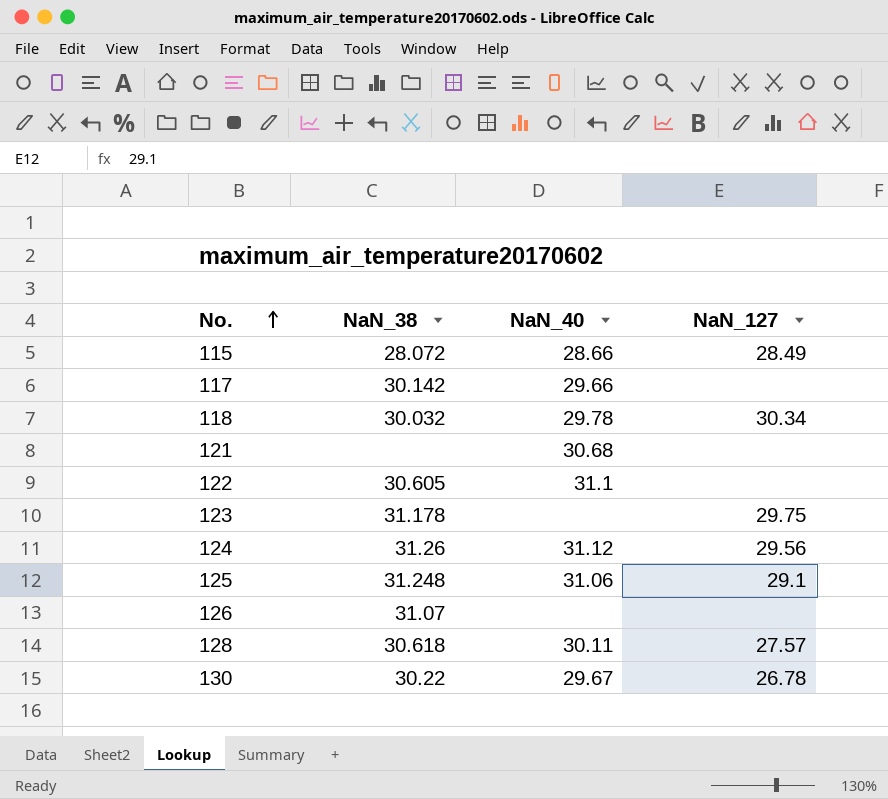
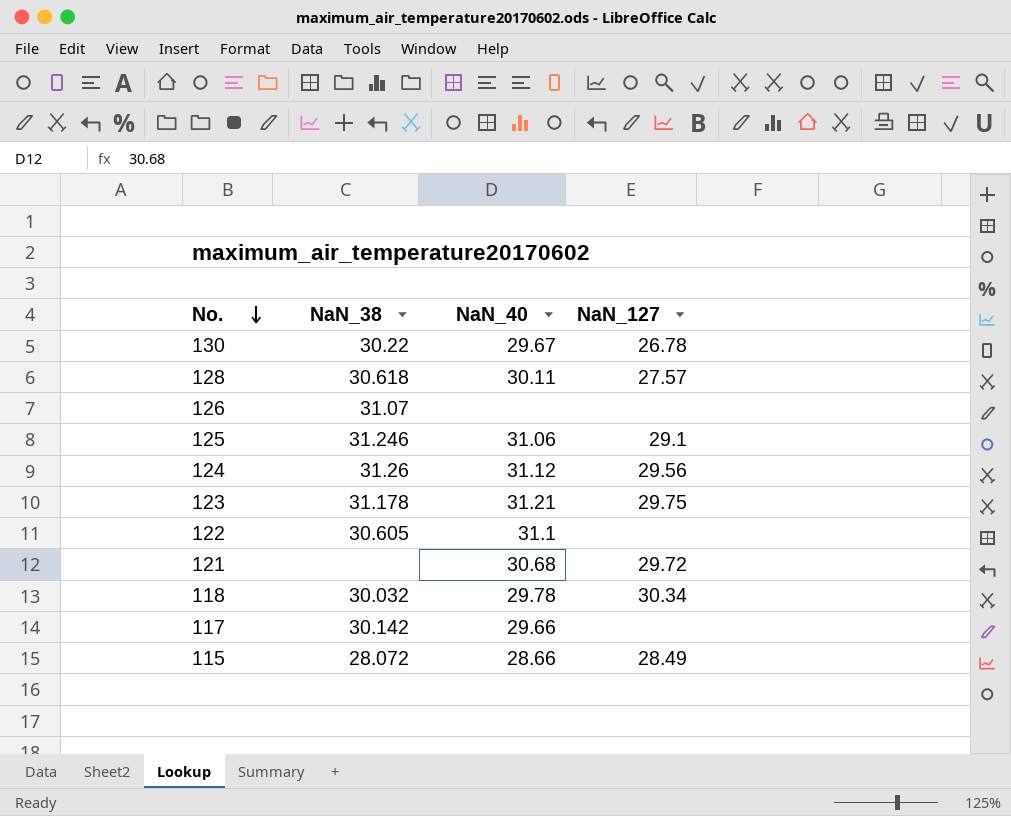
row order: No. ascending -> No. descending
125 | NaN_38: 31.248 -> 31.246
123 | NaN_40: none -> 31.21
121 | NaN_127: none -> 29.72

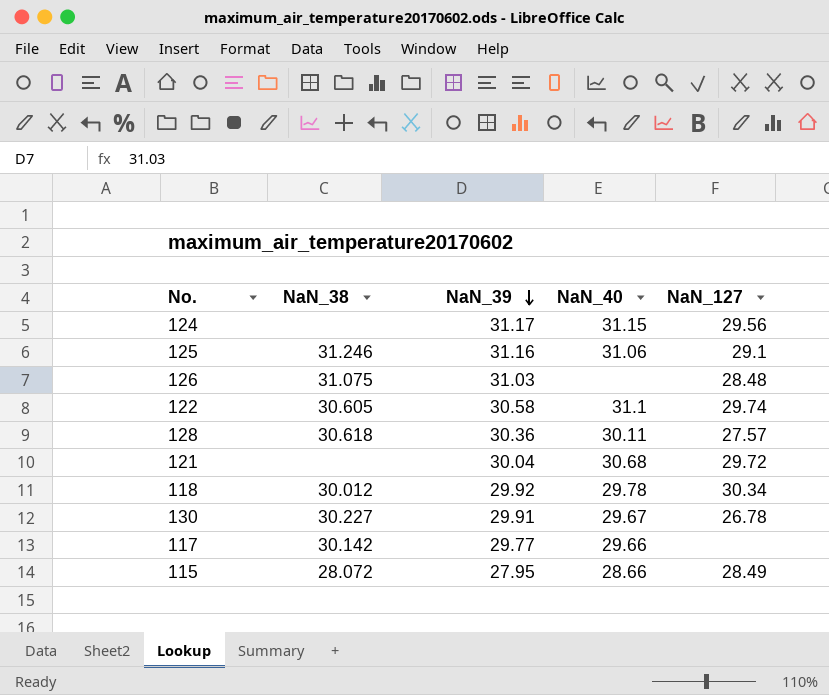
row order: No. descending -> NaN_39 descending
column NaN_39 | position: none -> 3
row 123: 31.178 | 31.21 | 29.75 -> none
124 | NaN_38: 31.26 -> none
124 | NaN_40: 31.12 -> 31.15
126 | NaN_38: 31.07 -> 31.075
126 | NaN_127: none -> 28.48
122 | NaN_127: none -> 29.74
118 | NaN_38: 30.032 -> 30.012
130 | NaN_38: 30.22 -> 30.227

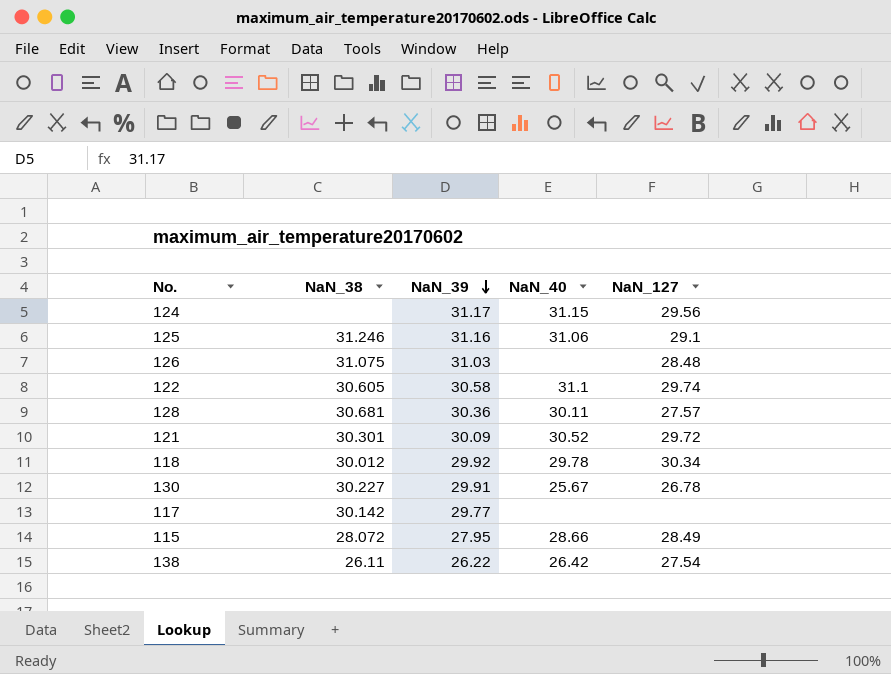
128 | NaN_38: 30.618 -> 30.681
121 | NaN_38: none -> 30.301
121 | NaN_39: 30.04 -> 30.09
121 | NaN_40: 30.68 -> 30.52
130 | NaN_40: 29.67 -> 25.67
117 | NaN_40: 29.66 -> none
row 138: none -> 26.11 | 26.22 | 26.42 | 27.54

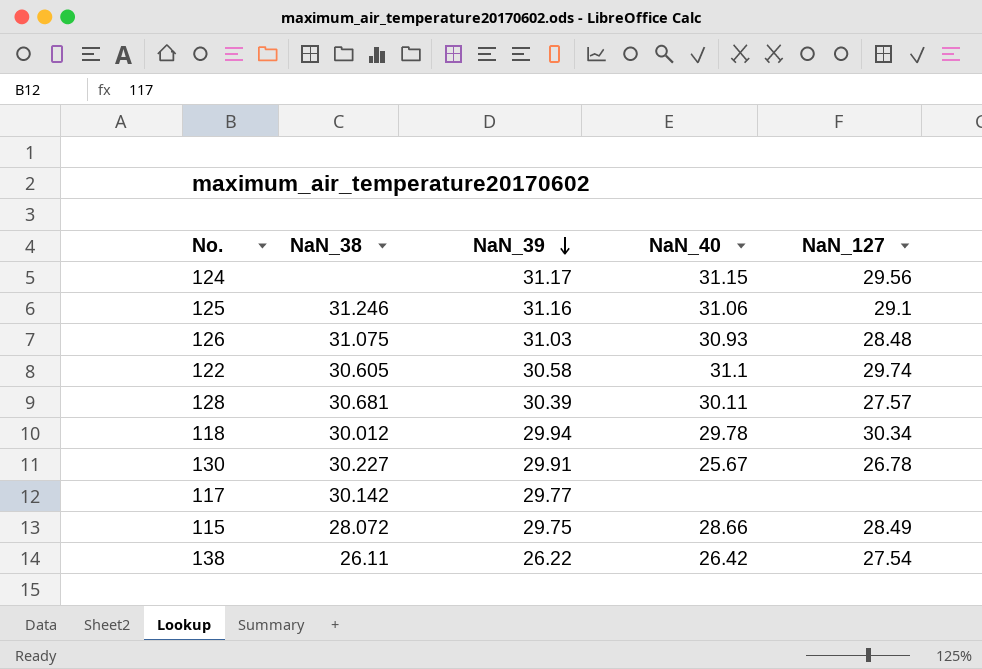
row 121: 30.301 | 30.09 | 30.52 | 29.72 -> none
126 | NaN_40: none -> 30.93
128 | NaN_39: 30.36 -> 30.39
118 | NaN_39: 29.92 -> 29.94
115 | NaN_39: 27.95 -> 29.75

